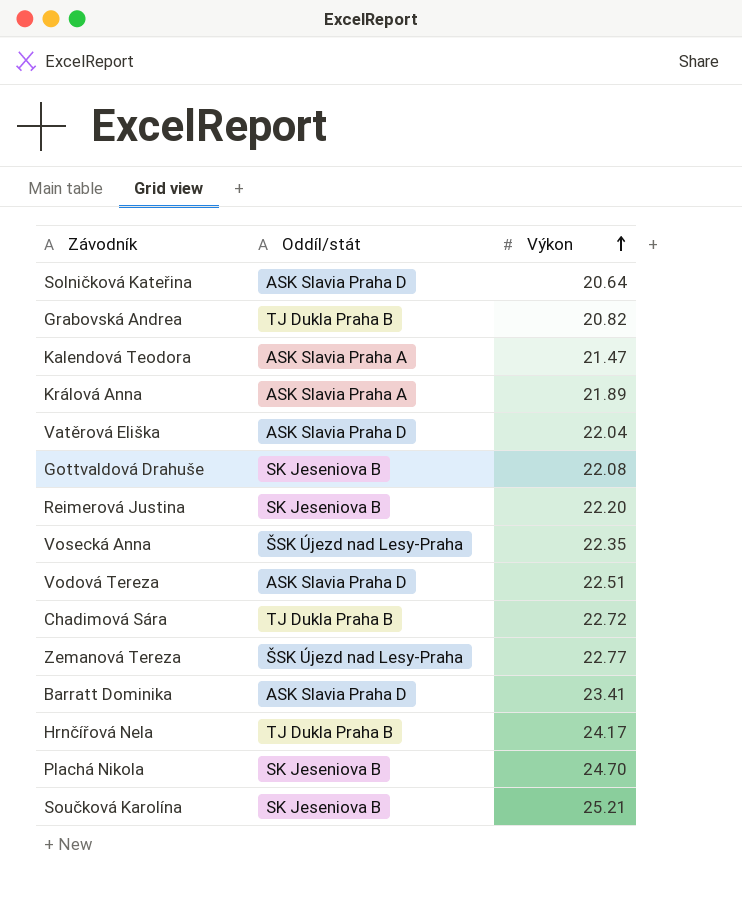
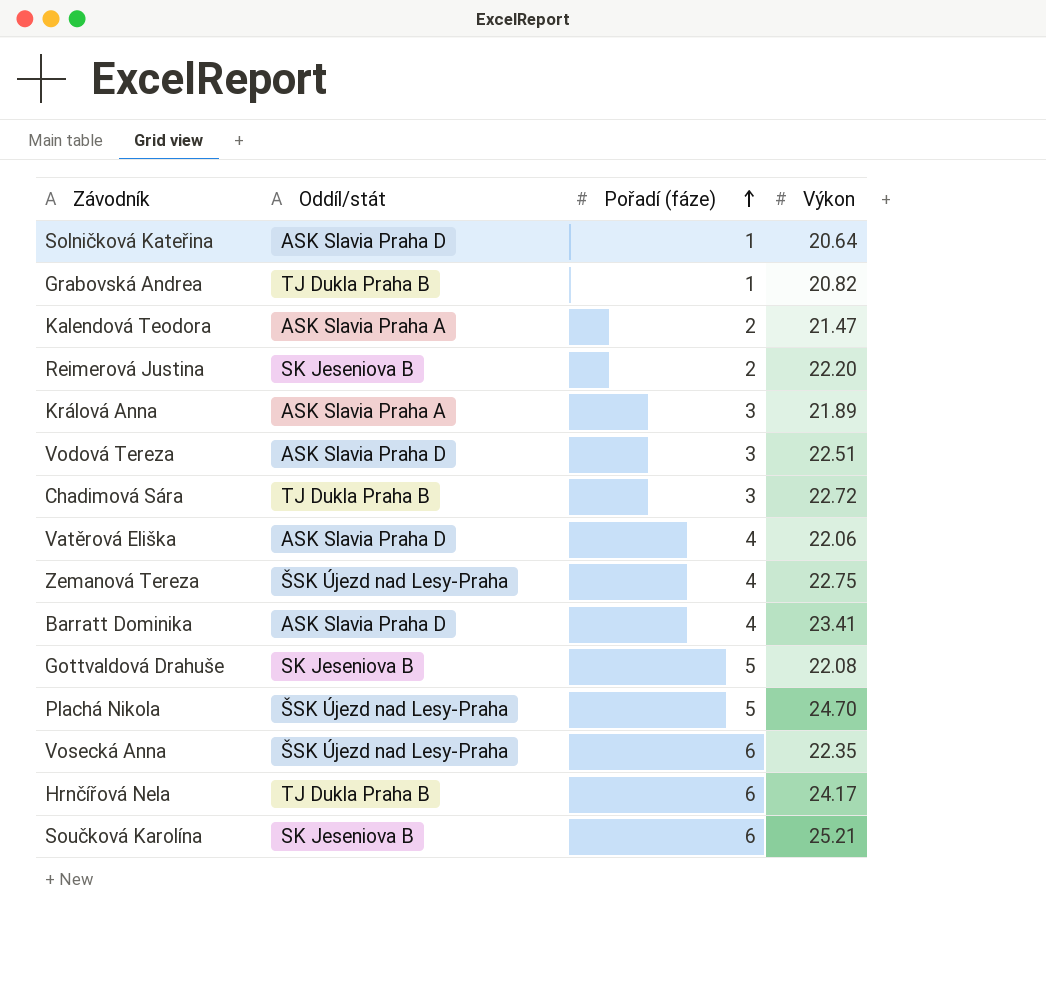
row order: Výkon ascending -> Pořadí (fáze) ascending
column Pořadí (fáze) | position: none -> 3
Vatěrová Eliška | Výkon: 22.04 -> 22.06
Zemanová Tereza | Výkon: 22.77 -> 22.75
Plachá Nikola | Oddíl/stát: SK Jeseniova B -> ŠSK Újezd nad Lesy-Praha

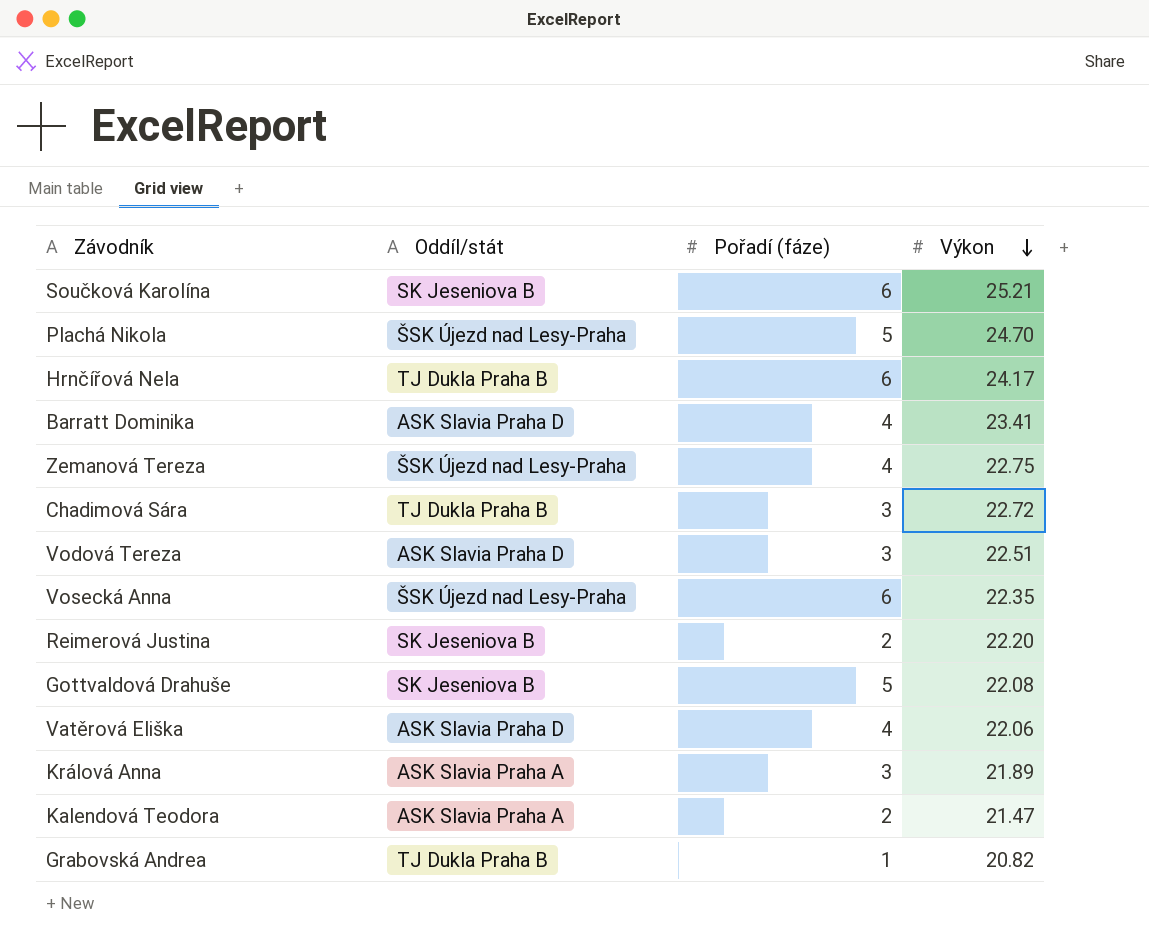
row order: Pořadí (fáze) ascending -> Výkon descending
row Solničková Kateřina: ASK Slavia Praha D | 1 | 20.64 -> none

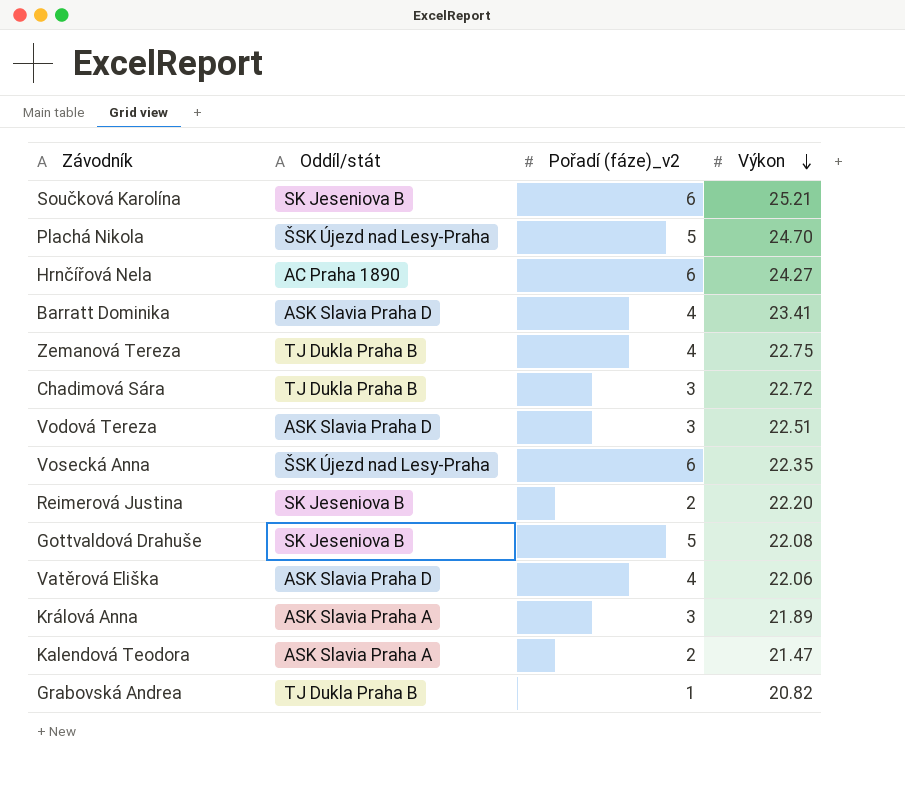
column name: Pořadí (fáze) -> Pořadí (fáze)_v2
Hrnčířová Nela | Oddíl/stát: TJ Dukla Praha B -> AC Praha 1890
Hrnčířová Nela | Výkon: 24.17 -> 24.27
Zemanová Tereza | Oddíl/stát: ŠSK Újezd nad Lesy-Praha -> TJ Dukla Praha B

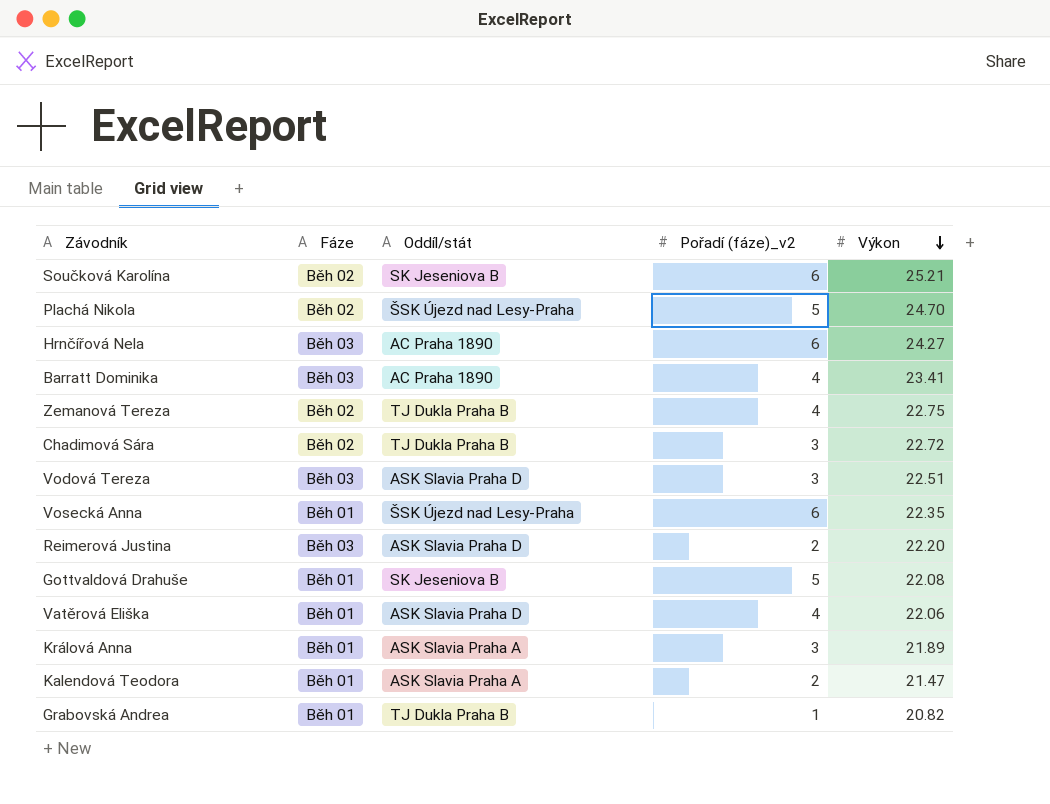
column Fáze | position: none -> 2
Barratt Dominika | Oddíl/stát: ASK Slavia Praha D -> AC Praha 1890
Reimerová Justina | Oddíl/stát: SK Jeseniova B -> ASK Slavia Praha D

